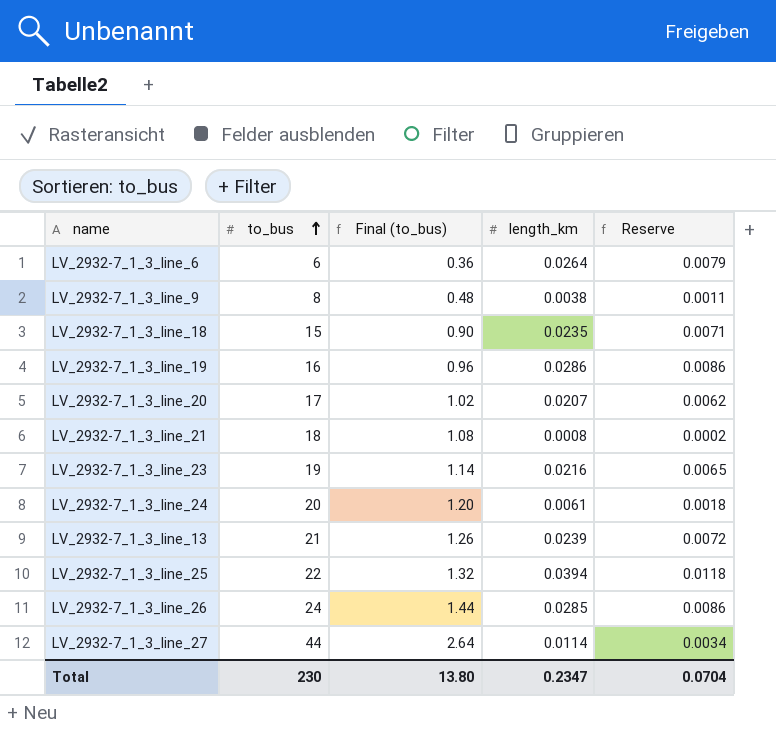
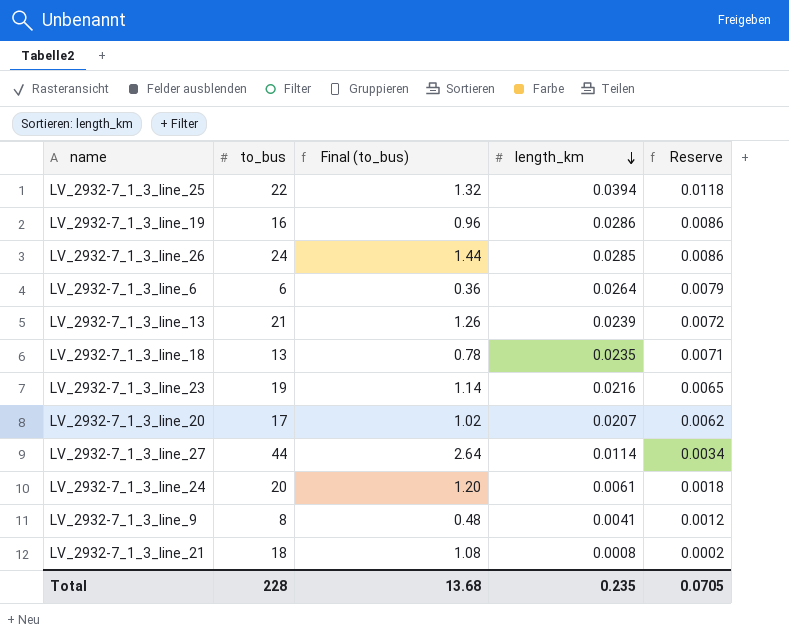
row order: to_bus ascending -> length_km descending
LV_2932-7_1_3_line_18 | to_bus: 15 -> 13
LV_2932-7_1_3_line_18 | Final (to_bus): 0.90 -> 0.78
LV_2932-7_1_3_line_9 | length_km: 0.0038 -> 0.0041
LV_2932-7_1_3_line_9 | Reserve: 0.0011 -> 0.0012
Total | to_bus: 230 -> 228
Total | Final (to_bus): 13.80 -> 13.68
Total | length_km: 0.2347 -> 0.235
Total | Reserve: 0.0704 -> 0.0705

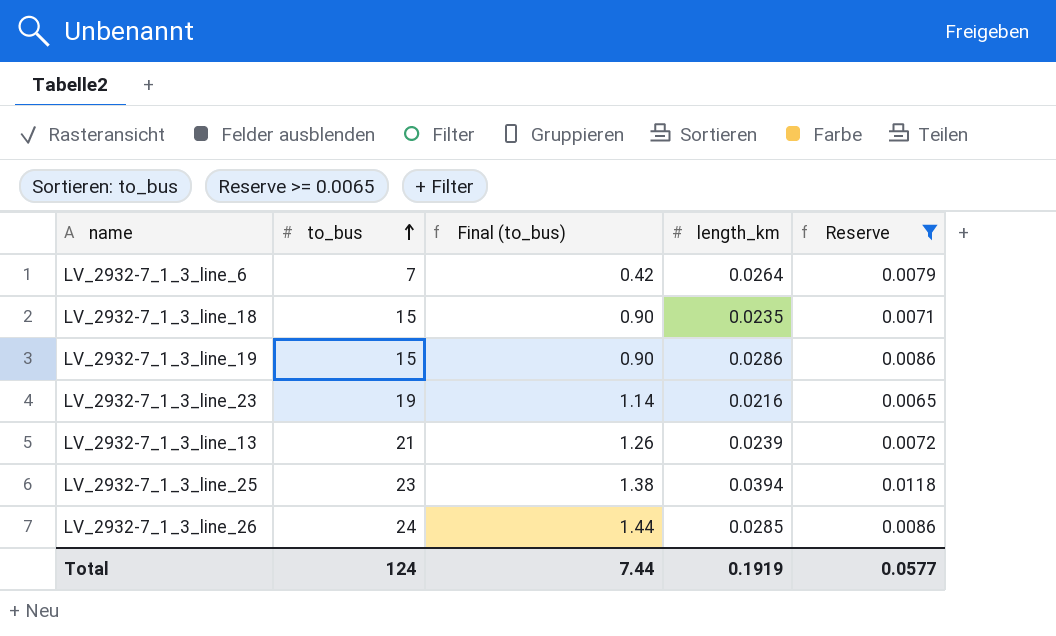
filter: none -> Reserve >= 0.0065
row order: length_km descending -> to_bus ascending
LV_2932-7_1_3_line_6 | to_bus: 6 -> 7
LV_2932-7_1_3_line_6 | Final (to_bus): 0.36 -> 0.42
LV_2932-7_1_3_line_18 | to_bus: 13 -> 15
LV_2932-7_1_3_line_18 | Final (to_bus): 0.78 -> 0.90
LV_2932-7_1_3_line_19 | to_bus: 16 -> 15
LV_2932-7_1_3_line_19 | Final (to_bus): 0.96 -> 0.90
LV_2932-7_1_3_line_25 | to_bus: 22 -> 23
LV_2932-7_1_3_line_25 | Final (to_bus): 1.32 -> 1.38
Total | to_bus: 228 -> 124
Total | Final (to_bus): 13.68 -> 7.44
Total | length_km: 0.235 -> 0.1919
Total | Reserve: 0.0705 -> 0.0577

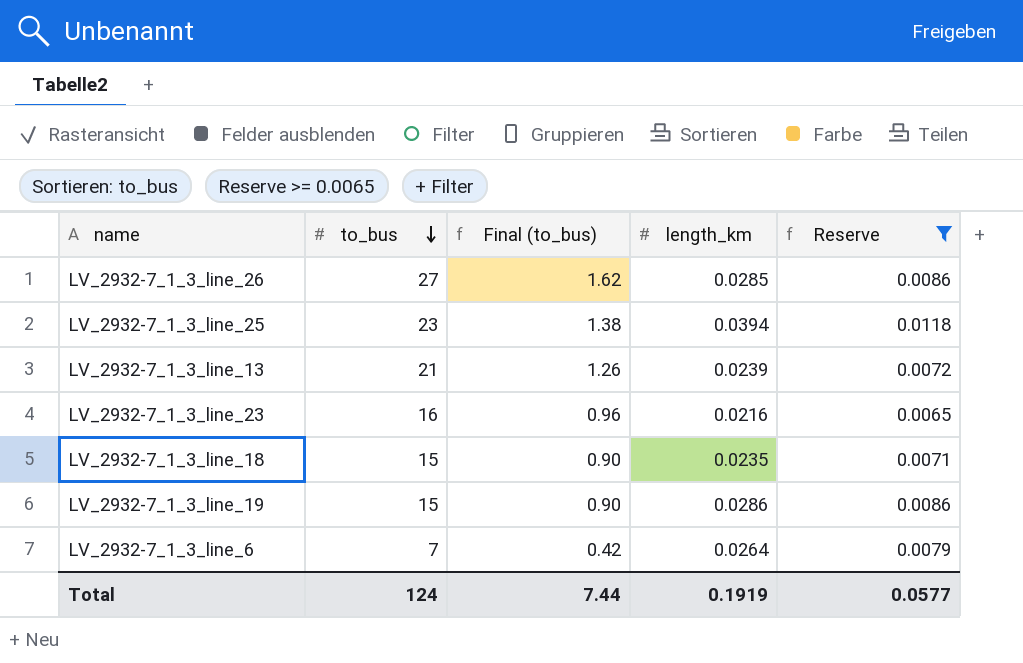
row order: to_bus ascending -> to_bus descending
LV_2932-7_1_3_line_26 | to_bus: 24 -> 27
LV_2932-7_1_3_line_26 | Final (to_bus): 1.44 -> 1.62
LV_2932-7_1_3_line_23 | to_bus: 19 -> 16
LV_2932-7_1_3_line_23 | Final (to_bus): 1.14 -> 0.96

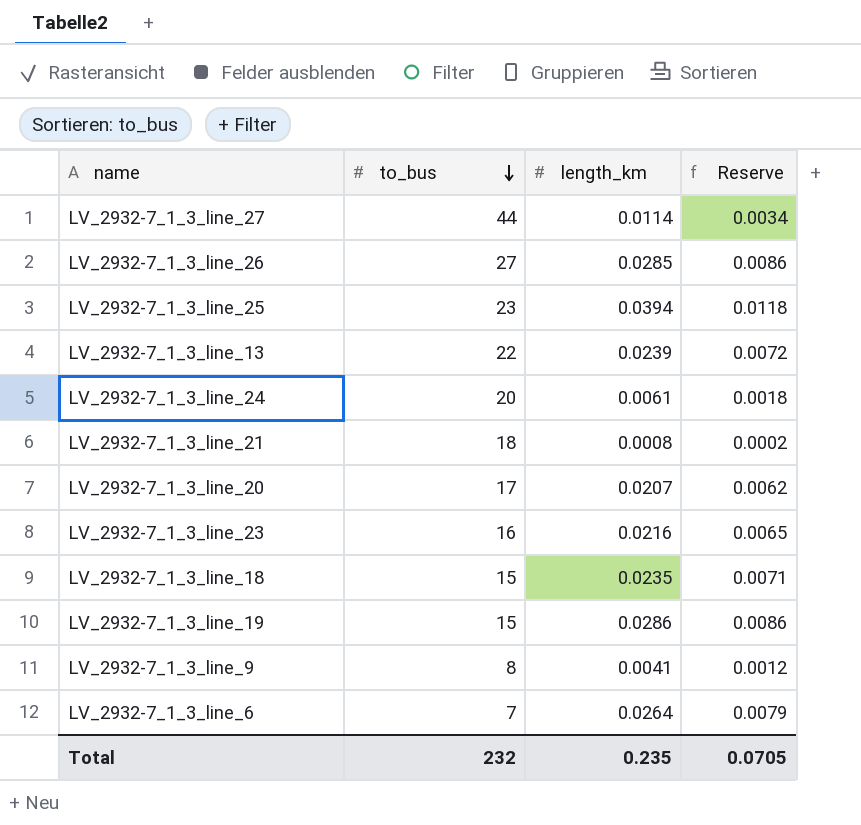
filter: Reserve >= 0.0065 -> none
column Final (to_bus) | formula: [to_bus] * 0.06 -> none
LV_2932-7_1_3_line_13 | to_bus: 21 -> 22
Total | to_bus: 124 -> 232
Total | length_km: 0.1919 -> 0.235
Total | Reserve: 0.0577 -> 0.0705

